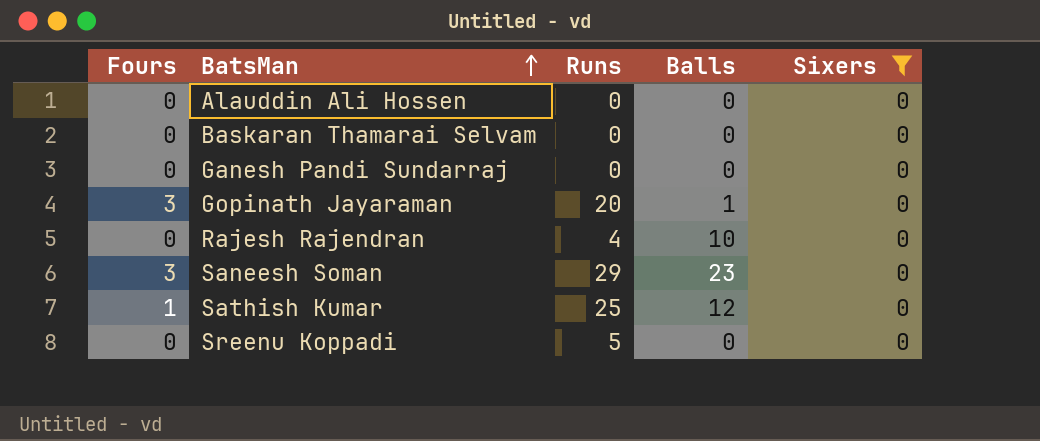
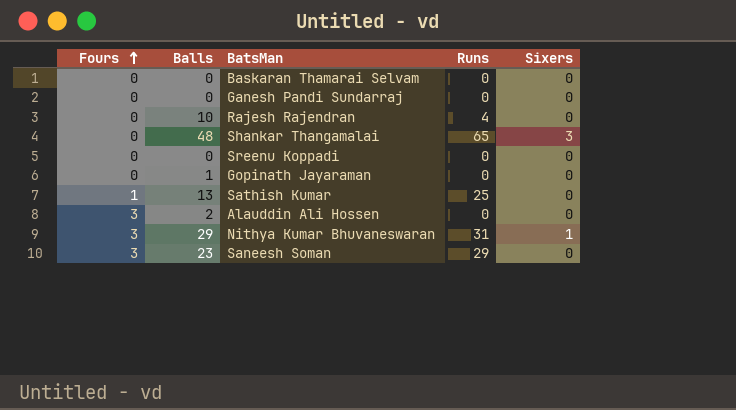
filter: Sixers = 0 -> none
row order: BatsMan ascending -> Fours ascending
column Balls | position: 4 -> 2
Sreenu Koppadi | Runs: 5 -> 0
Gopinath Jayaraman | Fours: 3 -> 0
Gopinath Jayaraman | Runs: 20 -> 0
Sathish Kumar | Balls: 12 -> 13
Alauddin Ali Hossen | Fours: 0 -> 3
Alauddin Ali Hossen | Balls: 0 -> 2

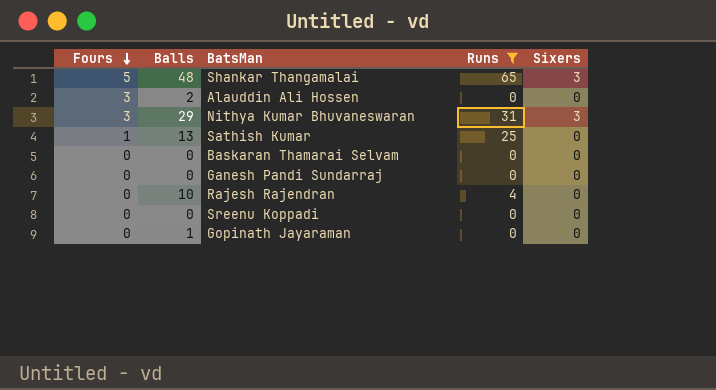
filter: none -> Runs != 29
row order: Fours ascending -> Fours descending
Shankar Thangamalai | Fours: 0 -> 5
Nithya Kumar Bhuvaneswaran | Sixers: 1 -> 3

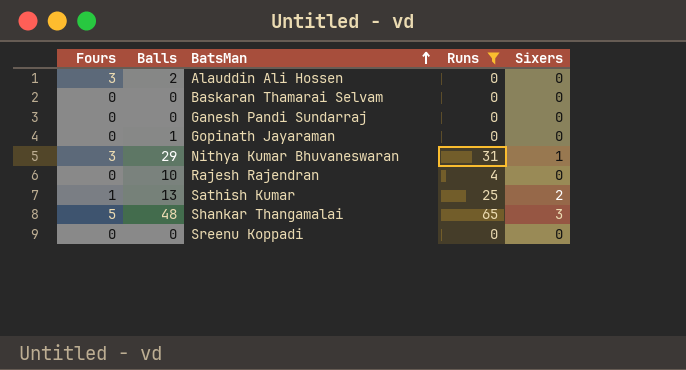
row order: Fours descending -> BatsMan ascending
Nithya Kumar Bhuvaneswaran | Sixers: 3 -> 1
Sathish Kumar | Sixers: 0 -> 2

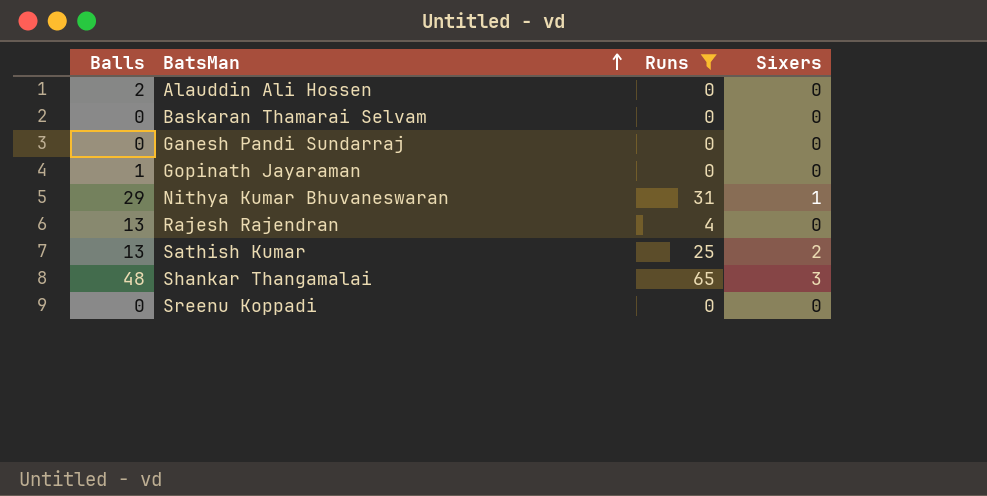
column Fours | position: 1 -> none
Rajesh Rajendran | Balls: 10 -> 13

